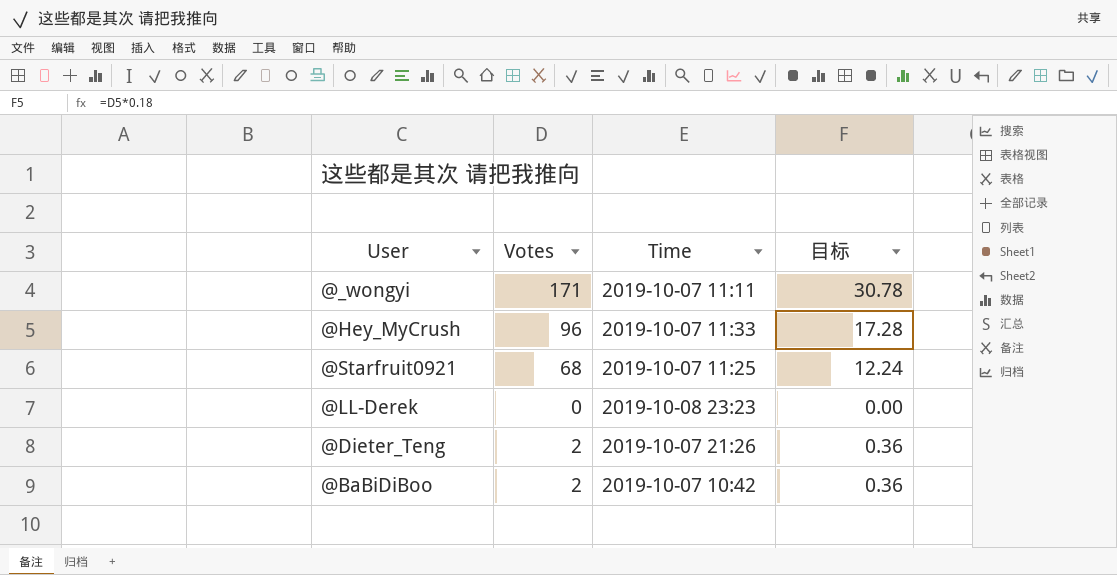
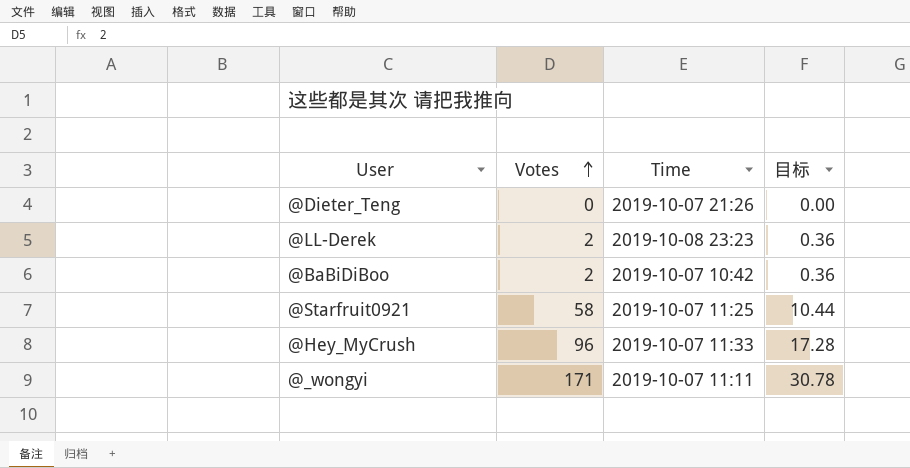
row order: none -> Votes ascending
@Dieter_Teng | Votes: 2 -> 0
@Dieter_Teng | 目标: 0.36 -> 0.00
@LL-Derek | Votes: 0 -> 2
@LL-Derek | 目标: 0.00 -> 0.36
@Starfruit0921 | Votes: 68 -> 58
@Starfruit0921 | 目标: 12.24 -> 10.44

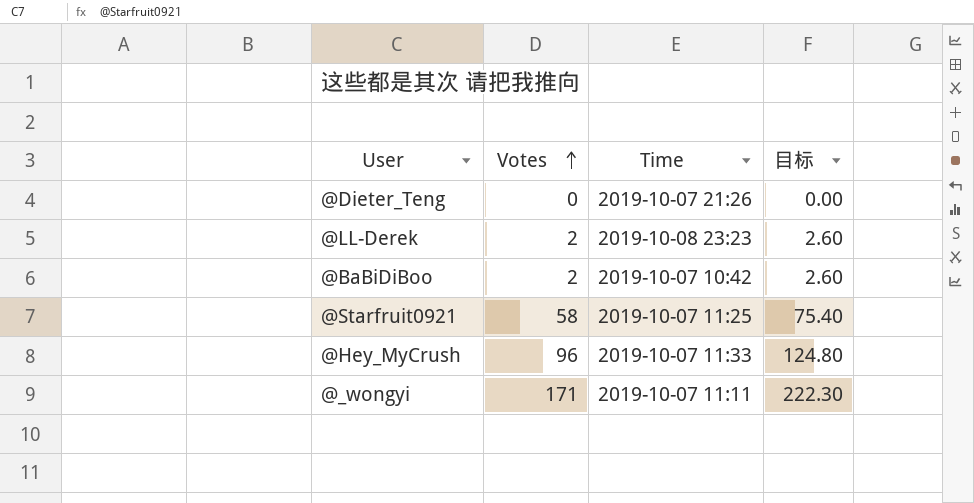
column 目标 | formula: [Votes] * 0.18 -> [Votes] * 1.3

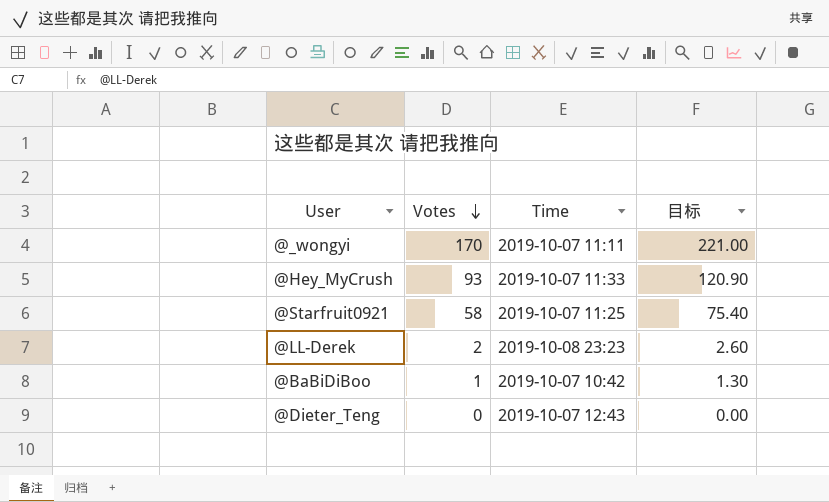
row order: Votes ascending -> Votes descending
@_wongyi | Votes: 171 -> 170
@_wongyi | 目标: 222.30 -> 221.00
@Hey_MyCrush | Votes: 96 -> 93
@Hey_MyCrush | 目标: 124.80 -> 120.90
@BaBiDiBoo | Votes: 2 -> 1
@BaBiDiBoo | 目标: 2.60 -> 1.30
@Dieter_Teng | Time: 2019-10-07 21:26 -> 2019-10-07 12:43

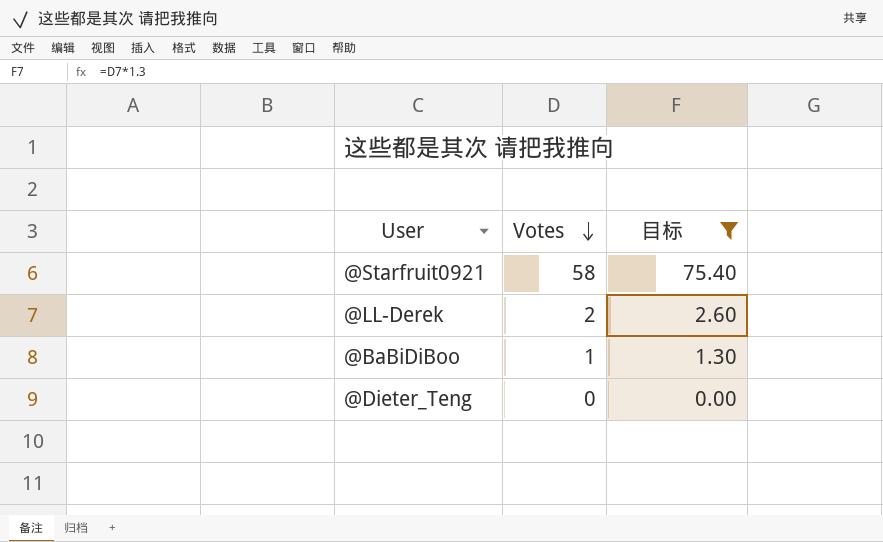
filter: none -> 目标 <= 75.40
column Time | position: 3 -> none

